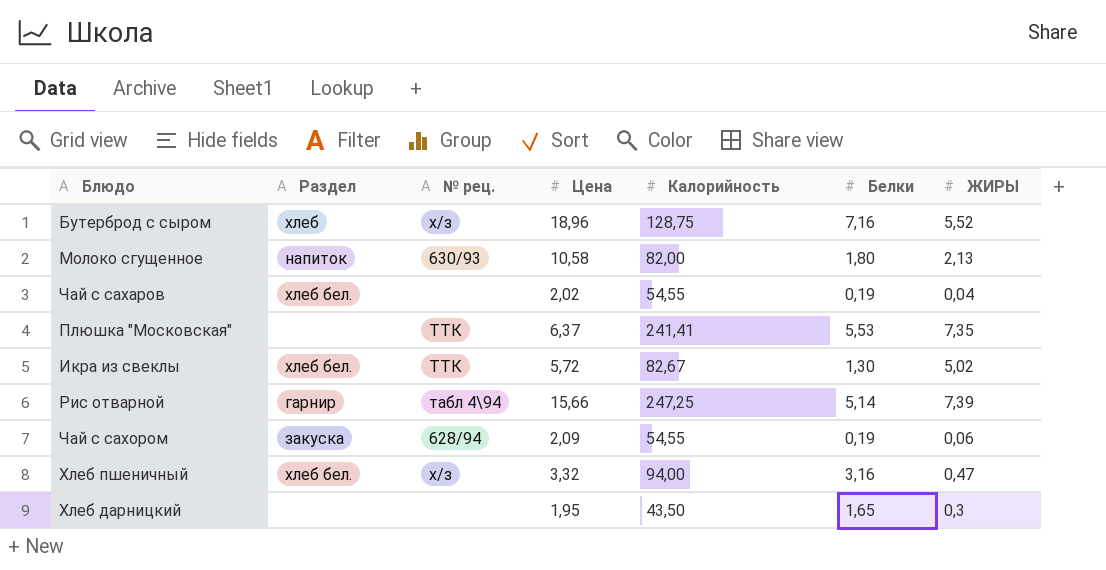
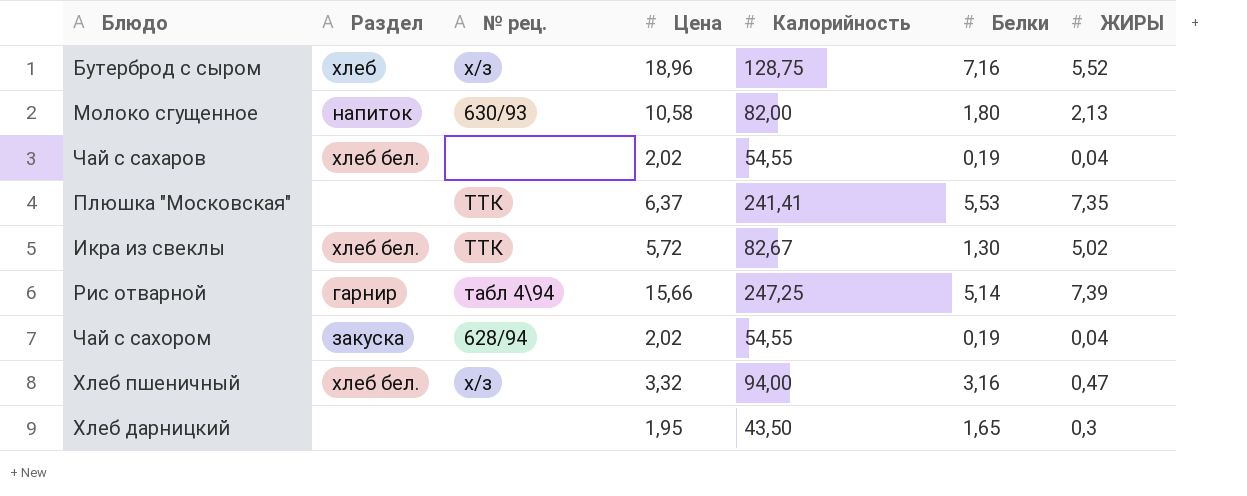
Чай с сахором | Цена: 2,09 -> 2,02
Чай с сахором | ЖИРЫ: 0,06 -> 0,04

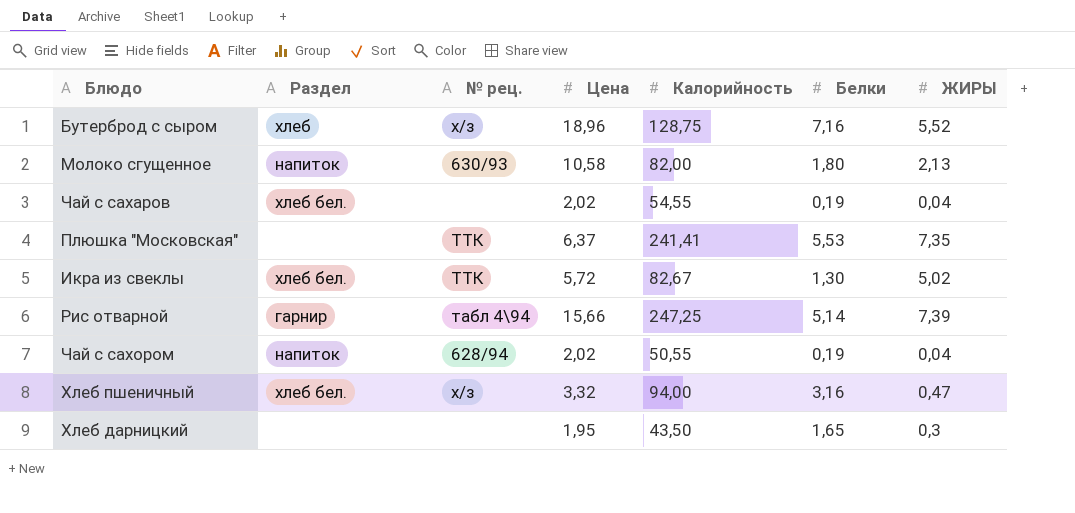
Чай с сахором | Раздел: закуска -> напиток
Чай с сахором | Калорийность: 54,55 -> 50,55

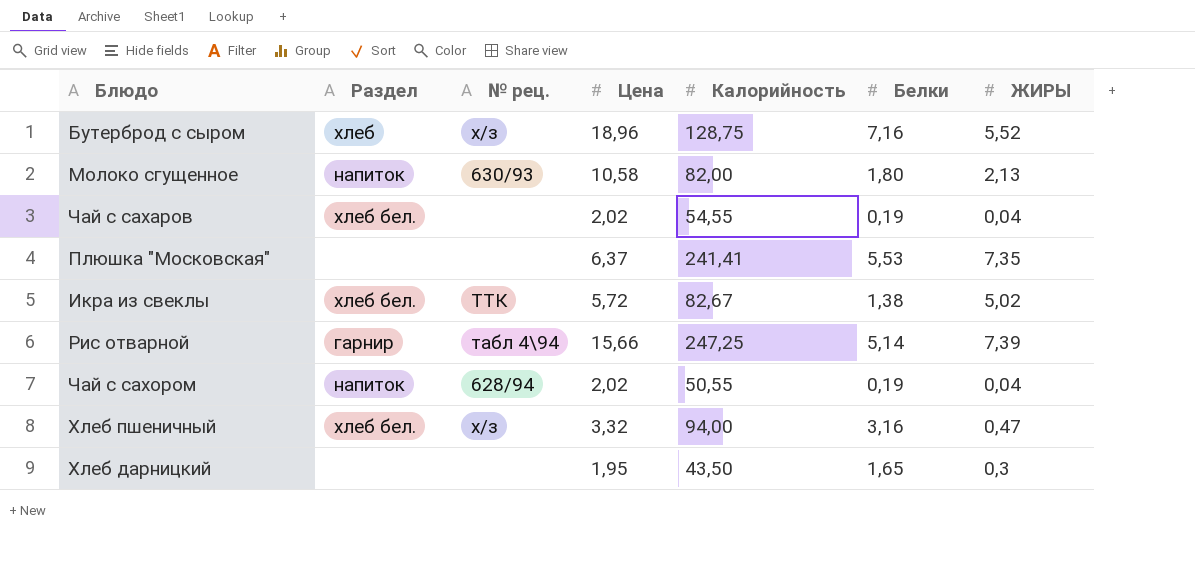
Плюшка "Московская" | № рец.: ТТК -> none
Икра из свеклы | Белки: 1,30 -> 1,38

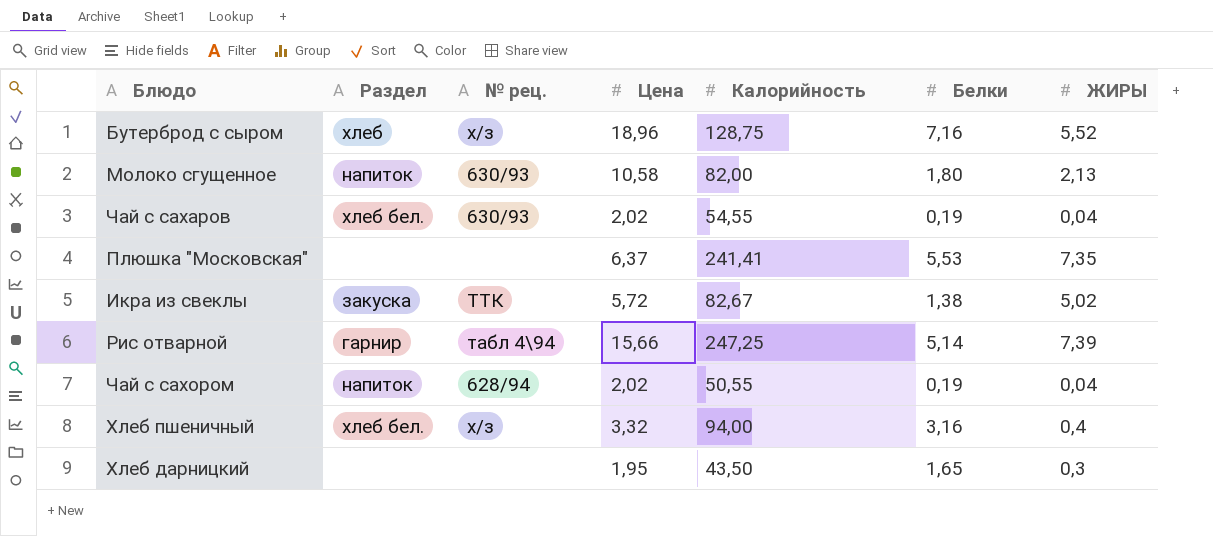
Чай с сахаров | № рец.: none -> 630/93
Икра из свеклы | Раздел: хлеб бел. -> закуска
Хлеб пшеничный | ЖИРЫ: 0,47 -> 0,4

